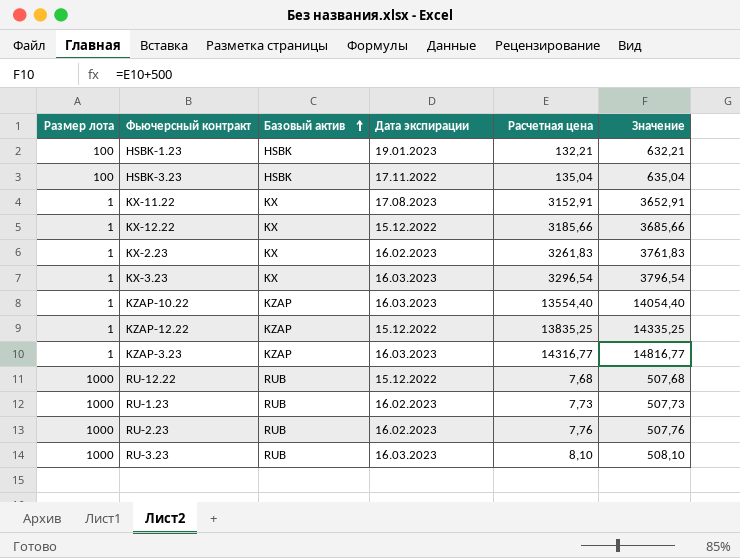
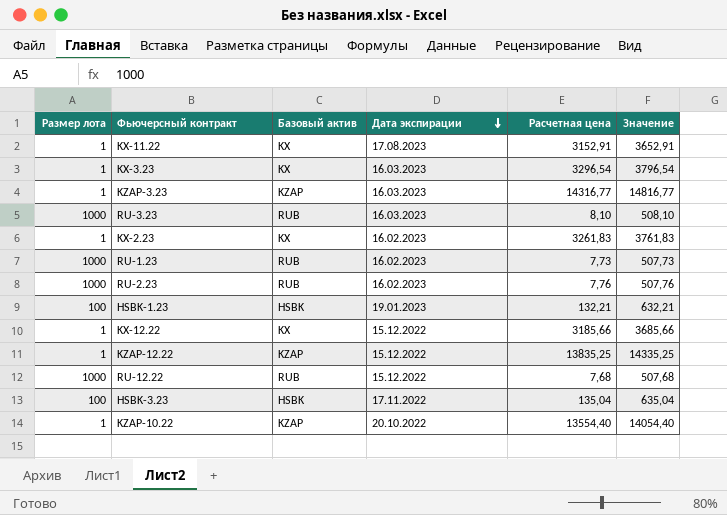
row order: Базовый актив ascending -> Дата экспирации descending
KZAP-10.22 | Дата экспирации: 16.03.2023 -> 20.10.2022

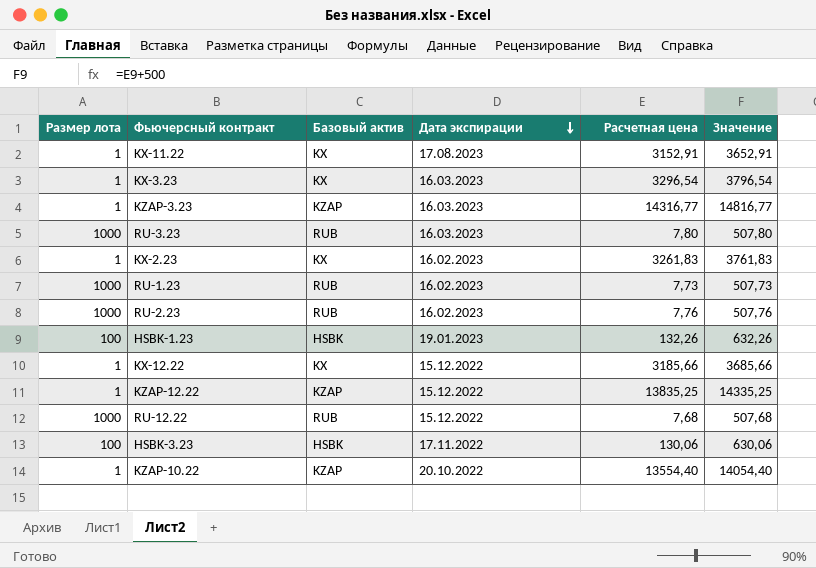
RU-3.23 | Расчетная цена: 8,10 -> 7,80
RU-3.23 | Значение: 508,10 -> 507,80
HSBK-1.23 | Расчетная цена: 132,21 -> 132,26
HSBK-1.23 | Значение: 632,21 -> 632,26
HSBK-3.23 | Расчетная цена: 135,04 -> 130,06
HSBK-3.23 | Значение: 635,04 -> 630,06

